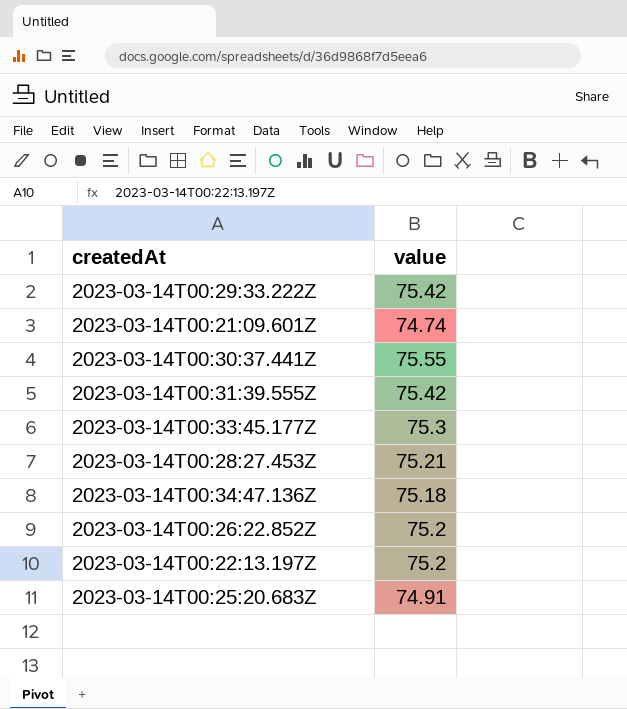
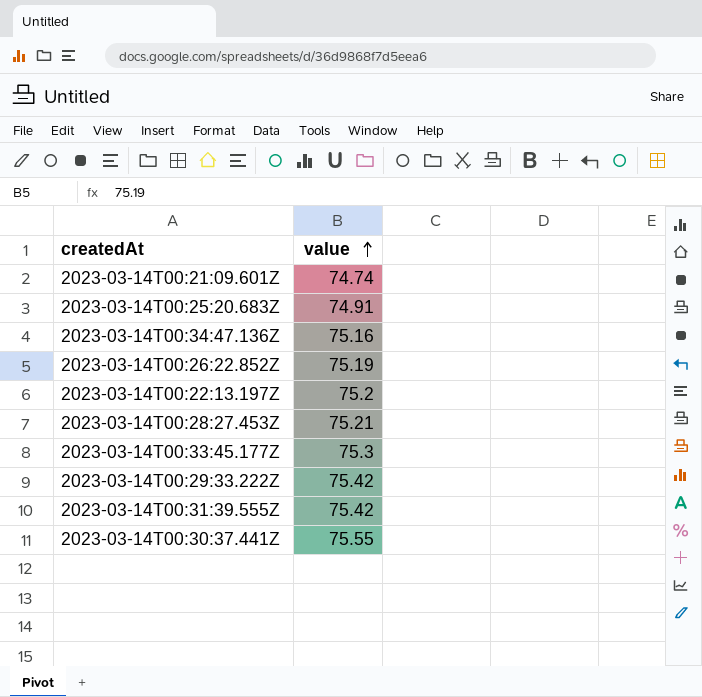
row order: none -> value ascending
2023-03-14T00:34:47.136Z | value: 75.18 -> 75.16
2023-03-14T00:26:22.852Z | value: 75.2 -> 75.19

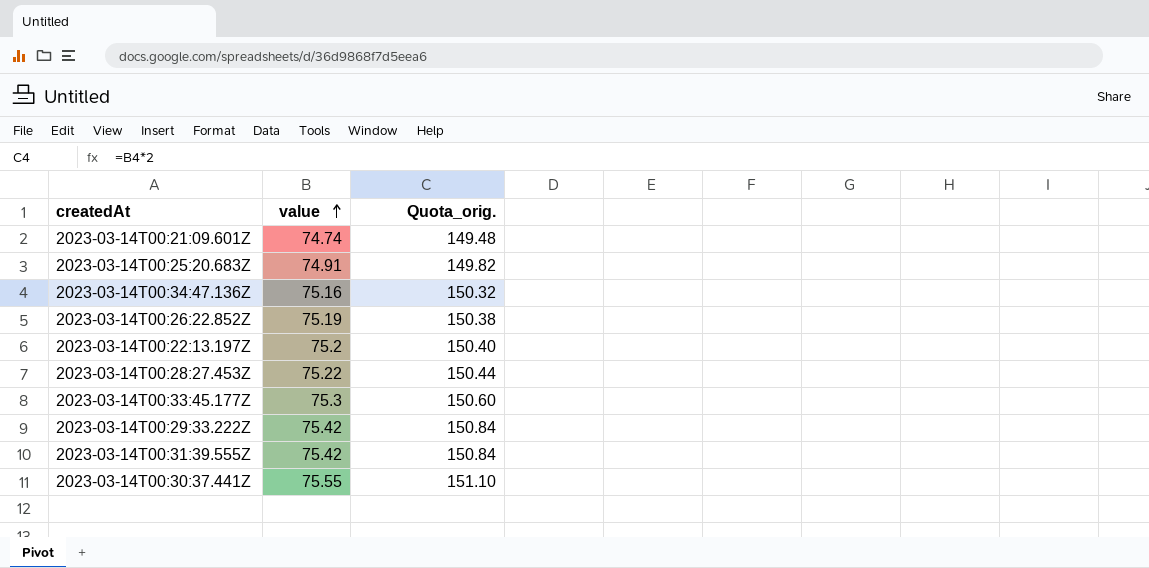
column Quota_orig. | formula: none -> [value] * 2
2023-03-14T00:28:27.453Z | value: 75.21 -> 75.22

